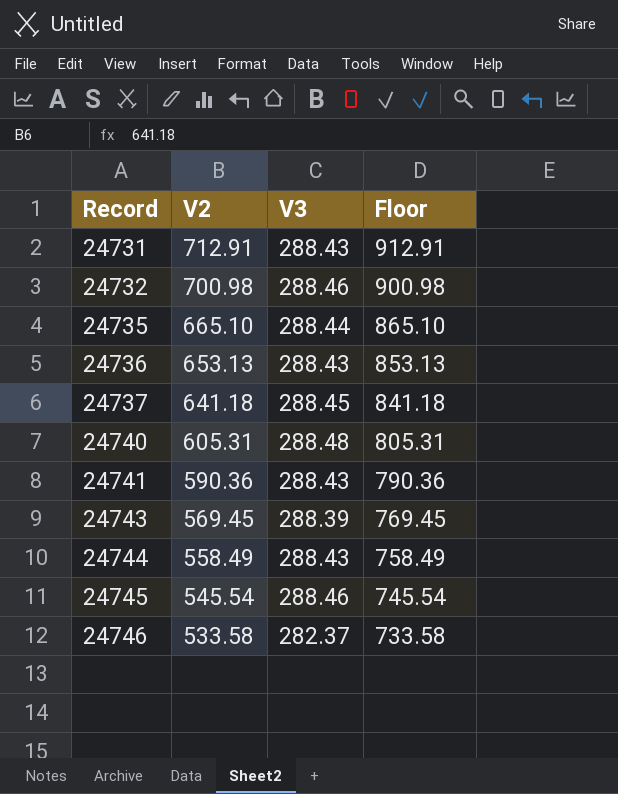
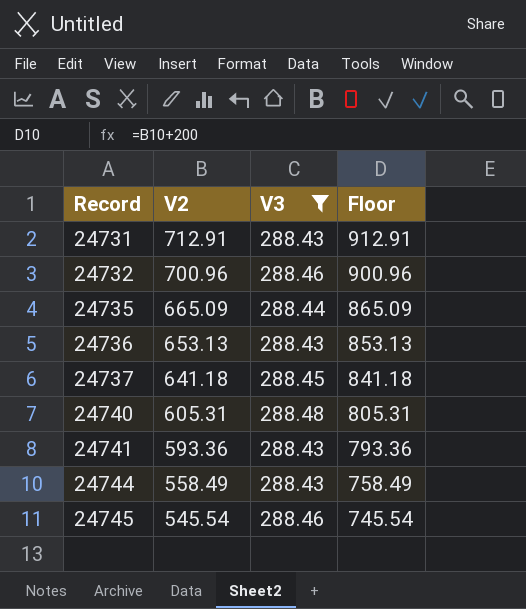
filter: none -> V3 >= 288.43
24732 | V2: 700.98 -> 700.96
24732 | Floor: 900.98 -> 900.96
24735 | V2: 665.10 -> 665.09
24735 | Floor: 865.10 -> 865.09
24741 | V2: 590.36 -> 593.36
24741 | Floor: 790.36 -> 793.36

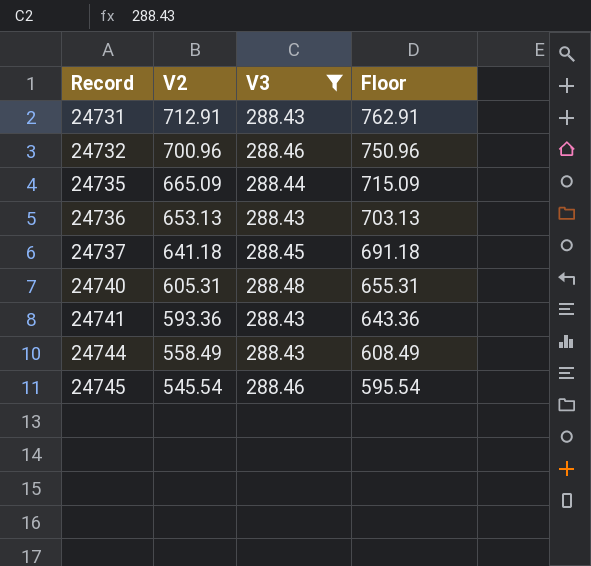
column Floor | formula: [V2] + 200 -> [V2] + 50

